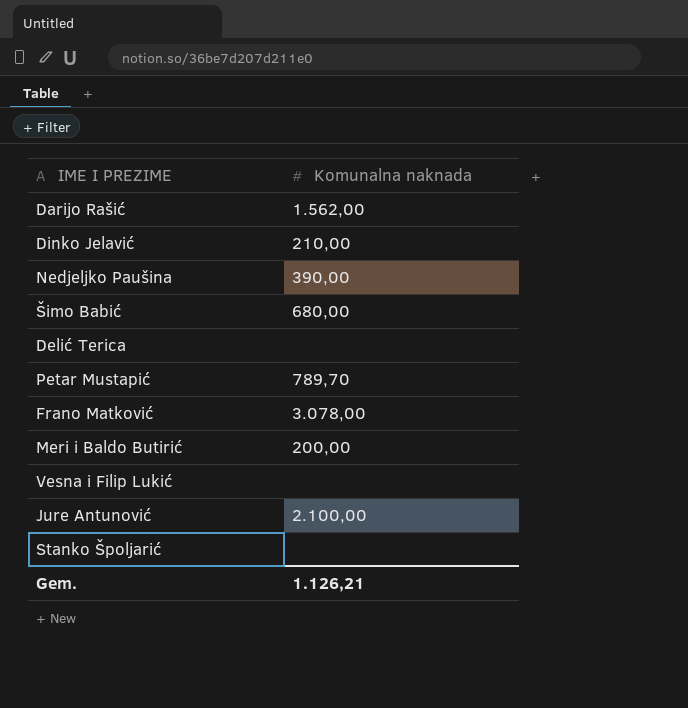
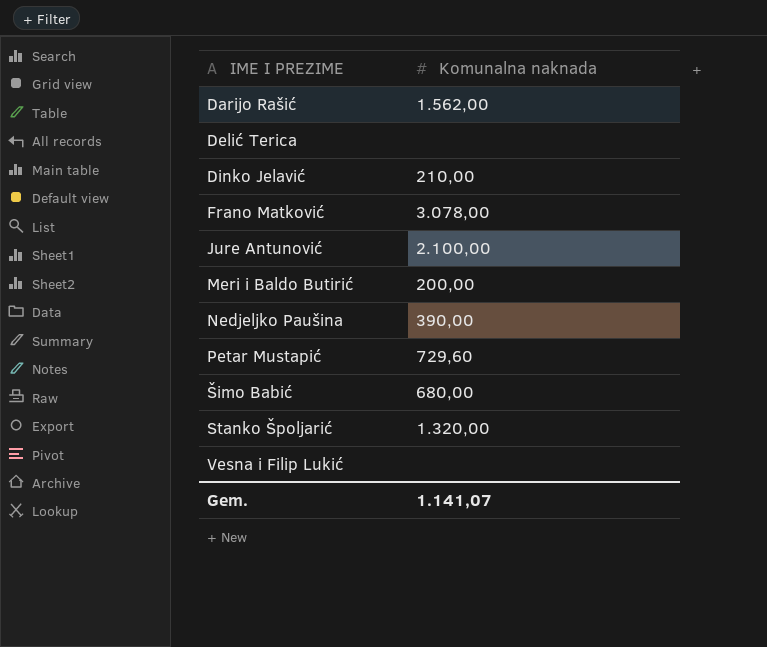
row order: none -> IME I PREZIME ascending
Petar Mustapić | Komunalna naknada: 789,70 -> 729,60
Stanko Špoljarić | Komunalna naknada: none -> 1.320,00
Gem. | Komunalna naknada: 1.126,21 -> 1.141,07

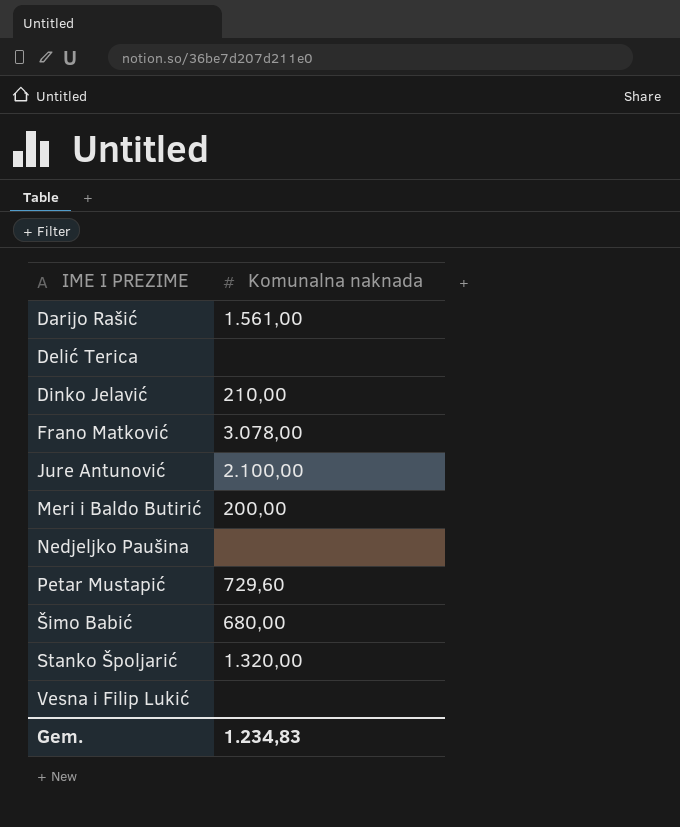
Darijo Rašić | Komunalna naknada: 1.562,00 -> 1.561,00
Nedjeljko Paušina | Komunalna naknada: 390,00 -> none
Gem. | Komunalna naknada: 1.141,07 -> 1.234,83

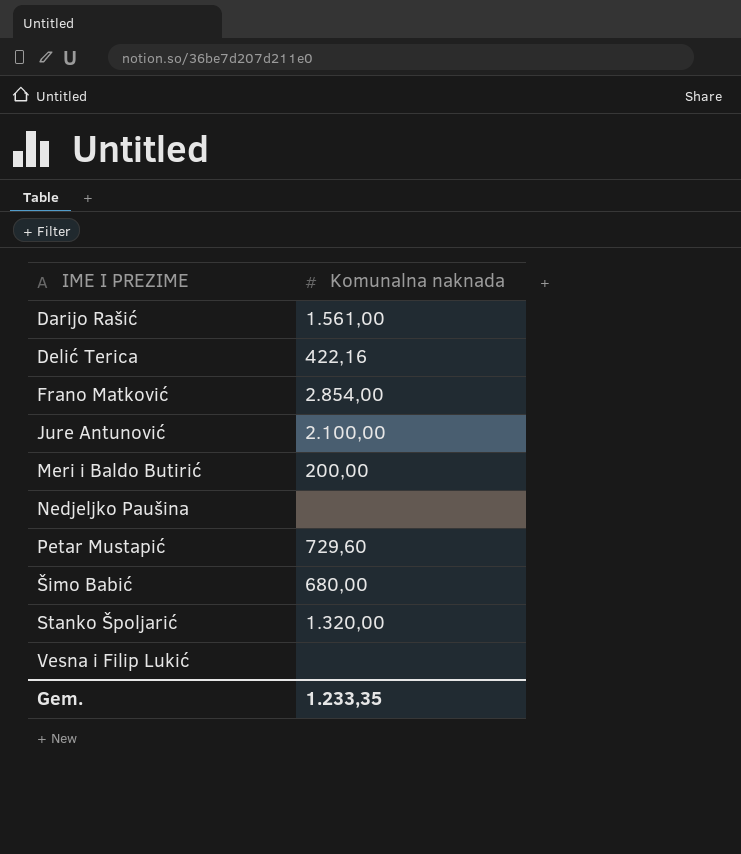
row Dinko Jelavić: 210,00 -> none
Delić Terica | Komunalna naknada: none -> 422,16
Frano Matković | Komunalna naknada: 3.078,00 -> 2.854,00
Gem. | Komunalna naknada: 1.234,83 -> 1.233,35

